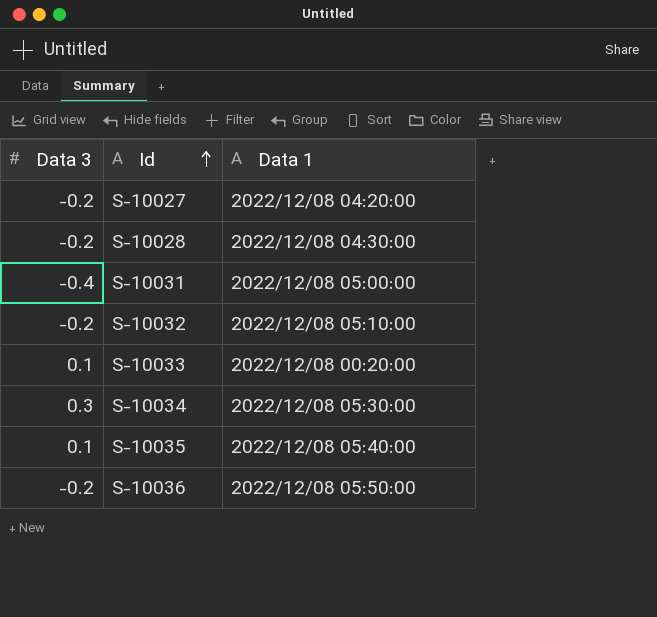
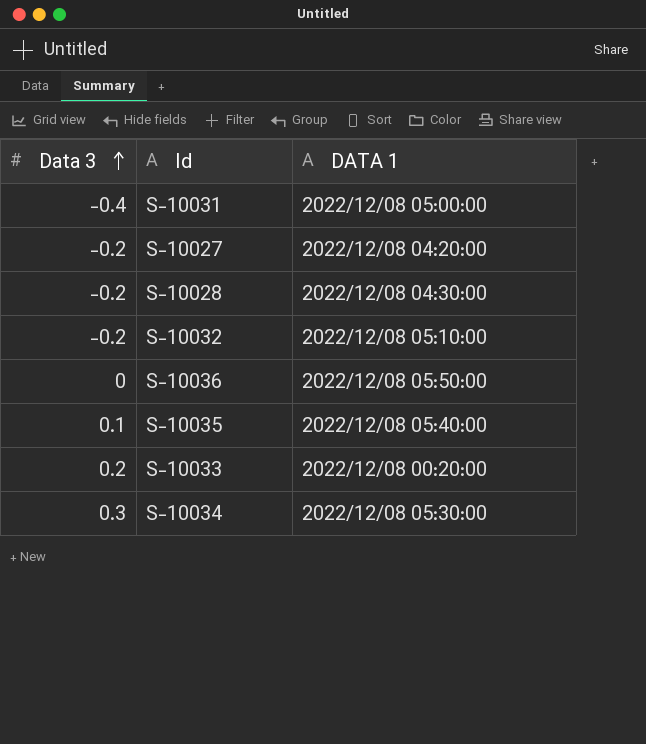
row order: Id ascending -> Data 3 ascending
column name: Data 1 -> DATA 1
S-10036 | Data 3: -0.2 -> 0
S-10033 | Data 3: 0.1 -> 0.2

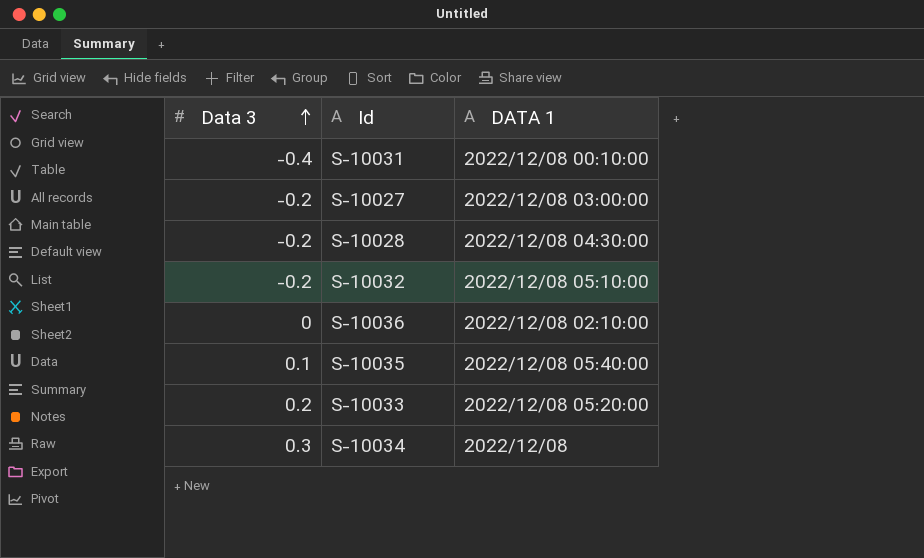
S-10031 | DATA 1: 2022/12/08 05:00:00 -> 2022/12/08 00:10:00
S-10027 | DATA 1: 2022/12/08 04:20:00 -> 2022/12/08 03:00:00
S-10036 | DATA 1: 2022/12/08 05:50:00 -> 2022/12/08 02:10:00
S-10033 | DATA 1: 2022/12/08 00:20:00 -> 2022/12/08 05:20:00
S-10034 | DATA 1: 2022/12/08 05:30:00 -> 2022/12/08

